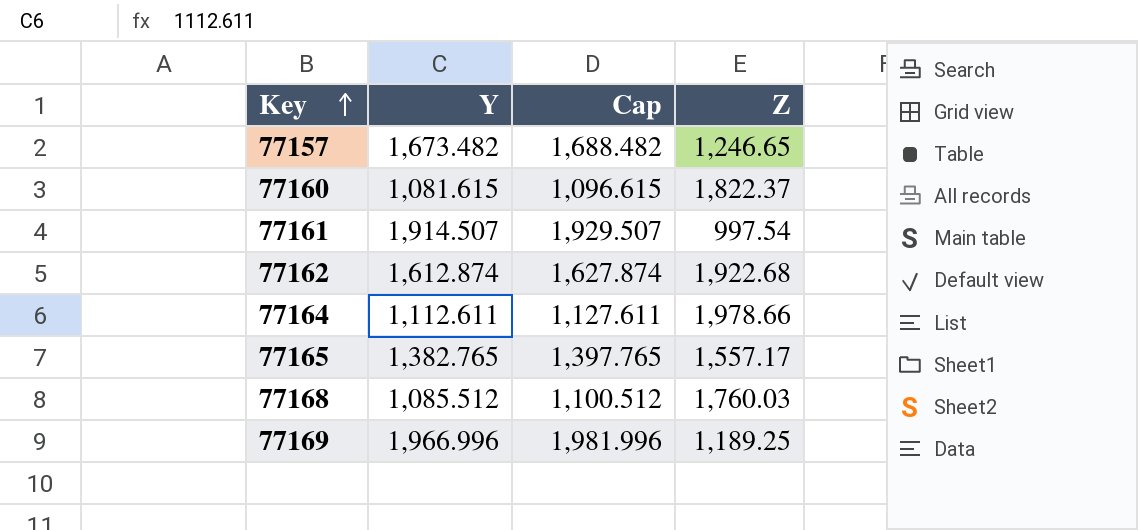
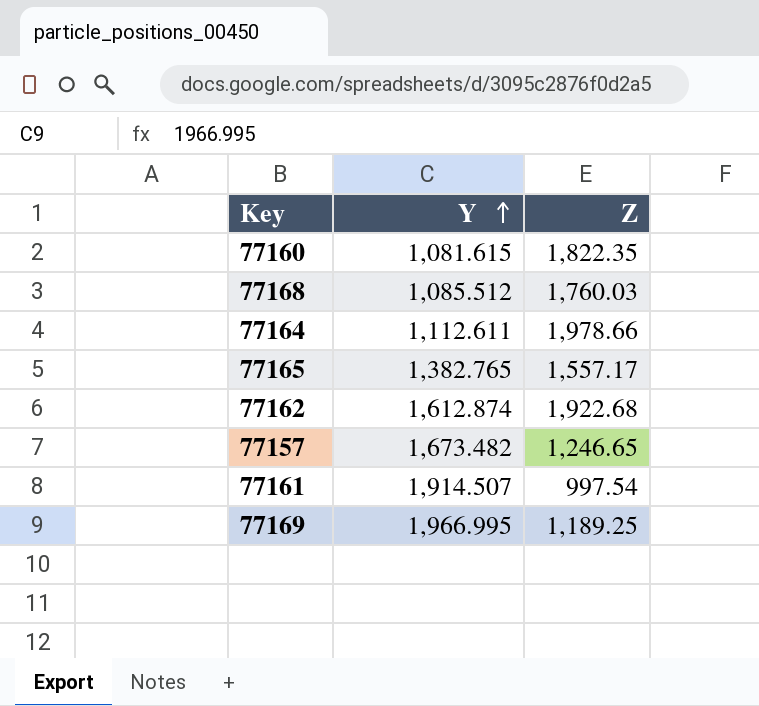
row order: Key ascending -> Y ascending
column Cap | formula: [Y] + 15 -> none
77160 | Z: 1,822.37 -> 1,822.35
77169 | Y: 1,966.996 -> 1,966.995

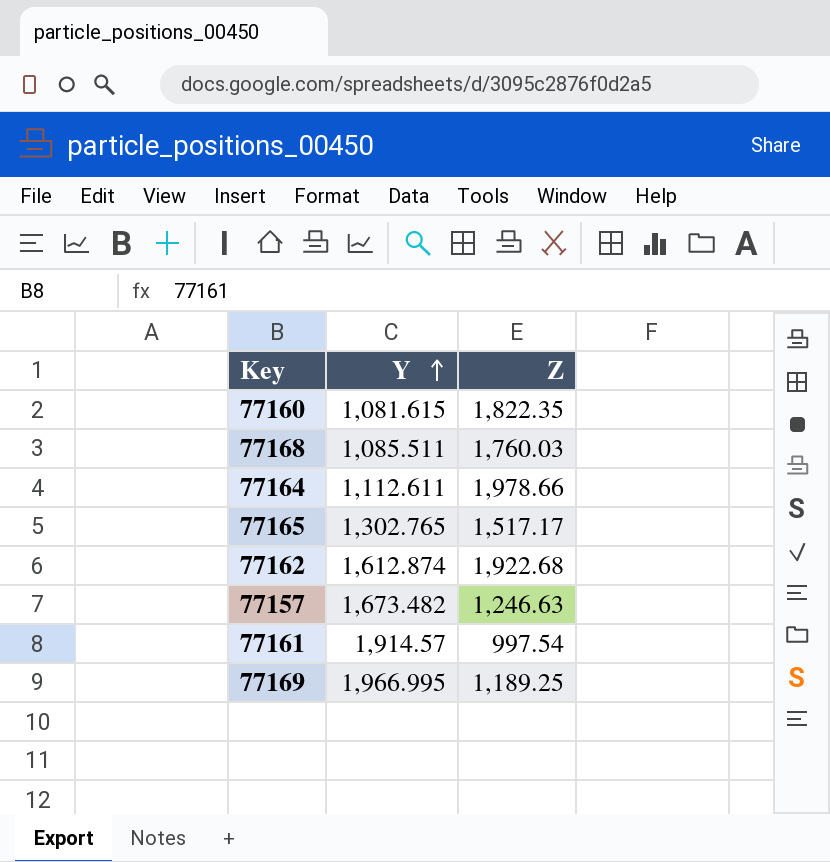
77168 | Y: 1,085.512 -> 1,085.511
77165 | Y: 1,382.765 -> 1,302.765
77165 | Z: 1,557.17 -> 1,517.17
77157 | Z: 1,246.65 -> 1,246.63
77161 | Y: 1,914.507 -> 1,914.57

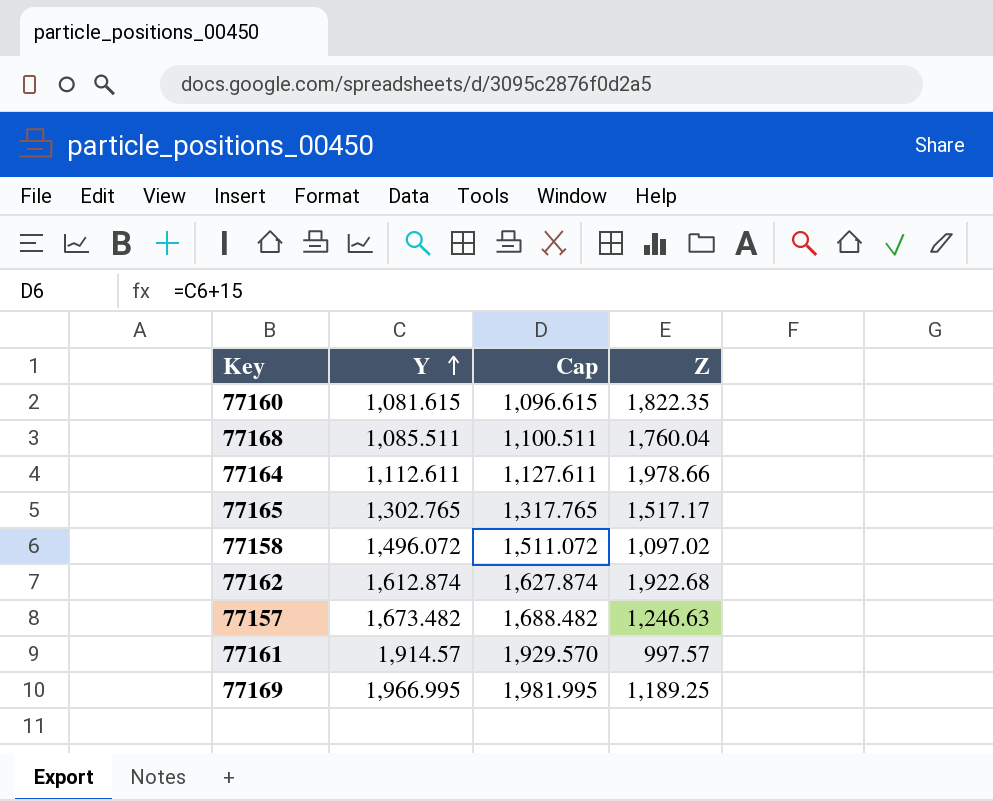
column Cap | formula: none -> [Y] + 15
77168 | Z: 1,760.03 -> 1,760.04
row 77158: none -> 1,496.072 | 1,511.072 | 1,097.02
77161 | Z: 997.54 -> 997.57

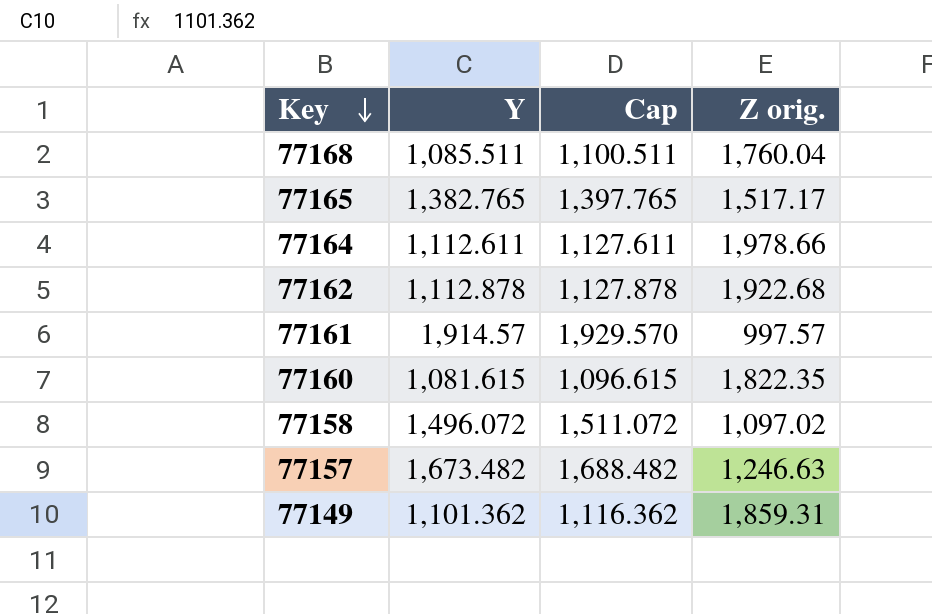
row order: Y ascending -> Key descending
column name: Z -> Z orig.
row 77169: 1,966.995 | 1,981.995 | 1,189.25 -> none
77165 | Y: 1,302.765 -> 1,382.765
77165 | Cap: 1,317.765 -> 1,397.765
77162 | Y: 1,612.874 -> 1,112.878
77162 | Cap: 1,627.874 -> 1,127.878
row 77149: none -> 1,101.362 | 1,116.362 | 1,859.31

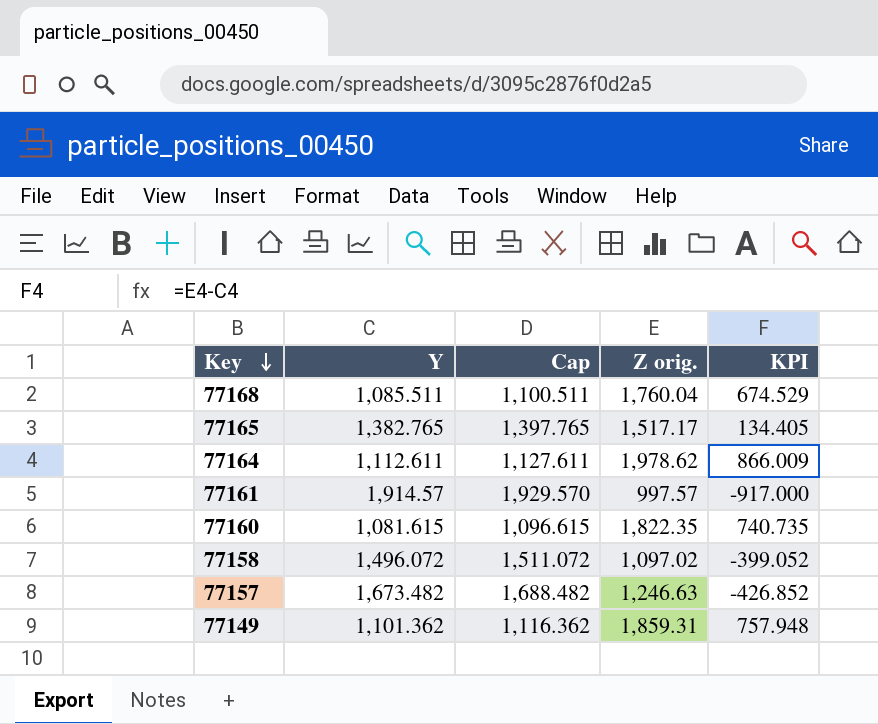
column KPI | formula: none -> [Z orig.] - [Y]
row 77162: 1,112.878 | 1,127.878 | 1,922.68 -> none
77164 | Z orig.: 1,978.66 -> 1,978.62

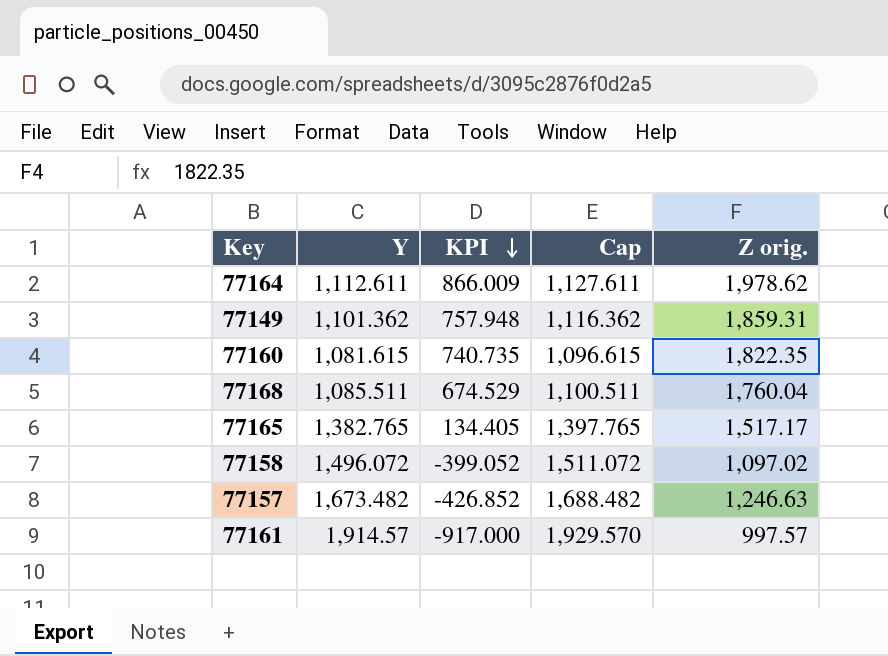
row order: Key descending -> KPI descending
column KPI | position: 5 -> 3

